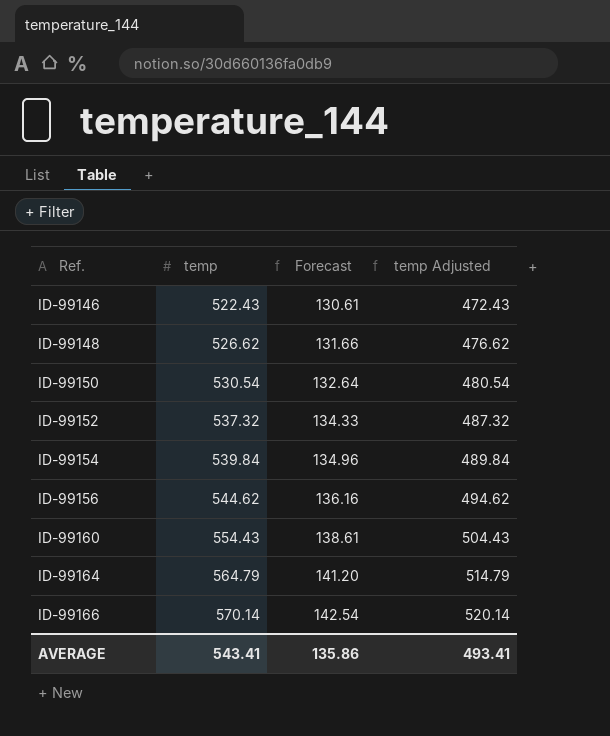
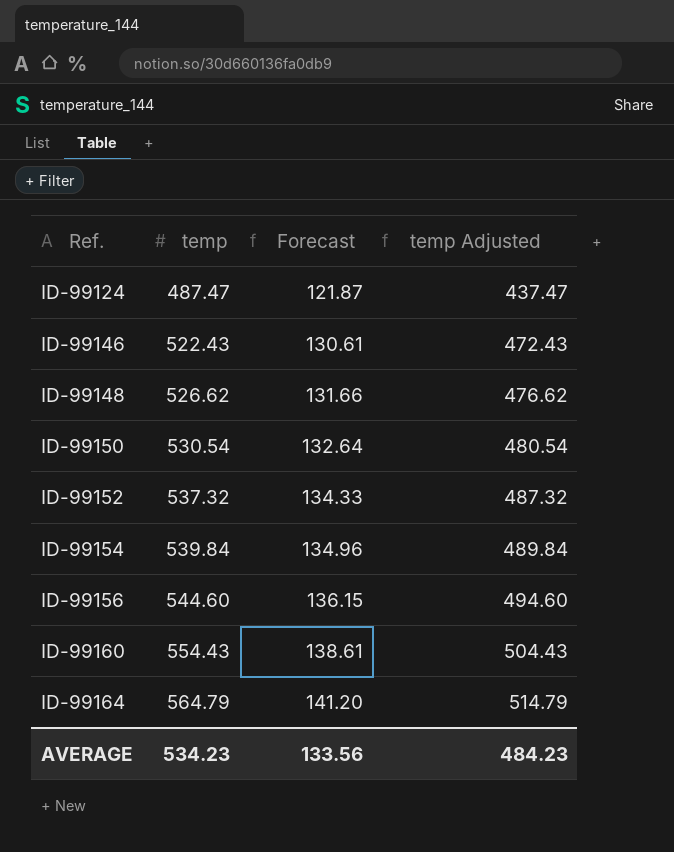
row ID-99166: 570.14 | 142.54 | 520.14 -> none
row ID-99124: none -> 487.47 | 121.87 | 437.47
ID-99156 | temp: 544.62 -> 544.60
ID-99156 | Forecast: 136.16 -> 136.15
ID-99156 | temp Adjusted: 494.62 -> 494.60
AVERAGE | temp: 543.41 -> 534.23
AVERAGE | Forecast: 135.86 -> 133.56
AVERAGE | temp Adjusted: 493.41 -> 484.23

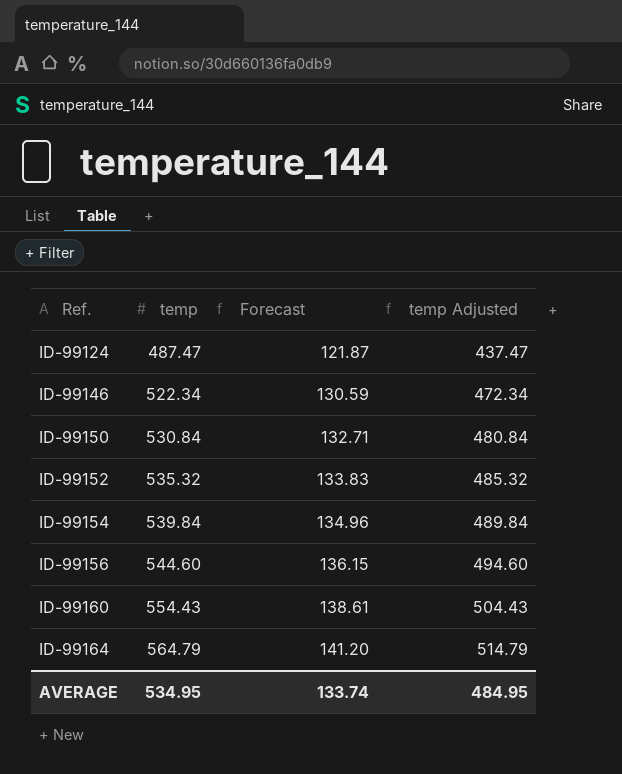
row ID-99148: 526.62 | 131.66 | 476.62 -> none
ID-99146 | temp: 522.43 -> 522.34
ID-99146 | Forecast: 130.61 -> 130.59
ID-99146 | temp Adjusted: 472.43 -> 472.34
ID-99150 | temp: 530.54 -> 530.84
ID-99150 | Forecast: 132.64 -> 132.71
ID-99150 | temp Adjusted: 480.54 -> 480.84
ID-99152 | temp: 537.32 -> 535.32
ID-99152 | Forecast: 134.33 -> 133.83
ID-99152 | temp Adjusted: 487.32 -> 485.32
AVERAGE | temp: 534.23 -> 534.95
AVERAGE | Forecast: 133.56 -> 133.74
AVERAGE | temp Adjusted: 484.23 -> 484.95

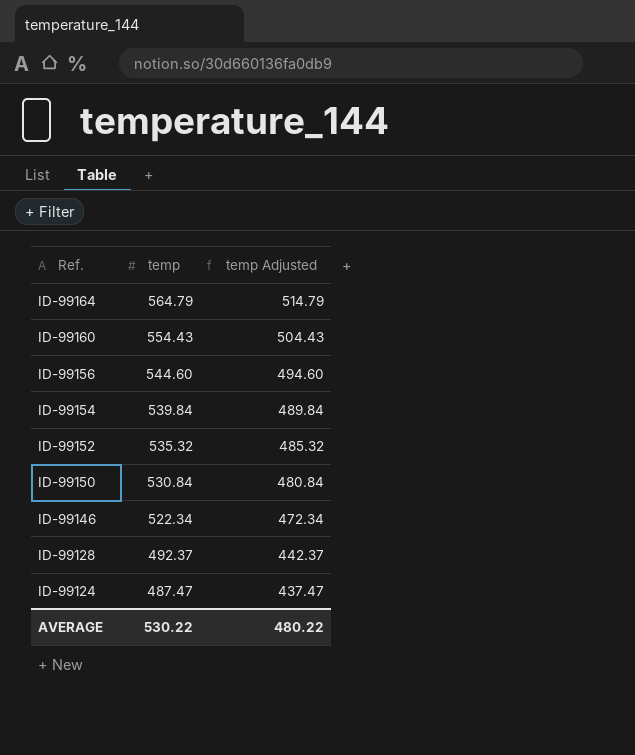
row order: Ref. ascending -> Ref. descending
column Forecast | formula: [temp] * 0.25 -> none
row ID-99128: none -> 492.37 | 442.37
AVERAGE | temp: 534.95 -> 530.22
AVERAGE | temp Adjusted: 484.95 -> 480.22

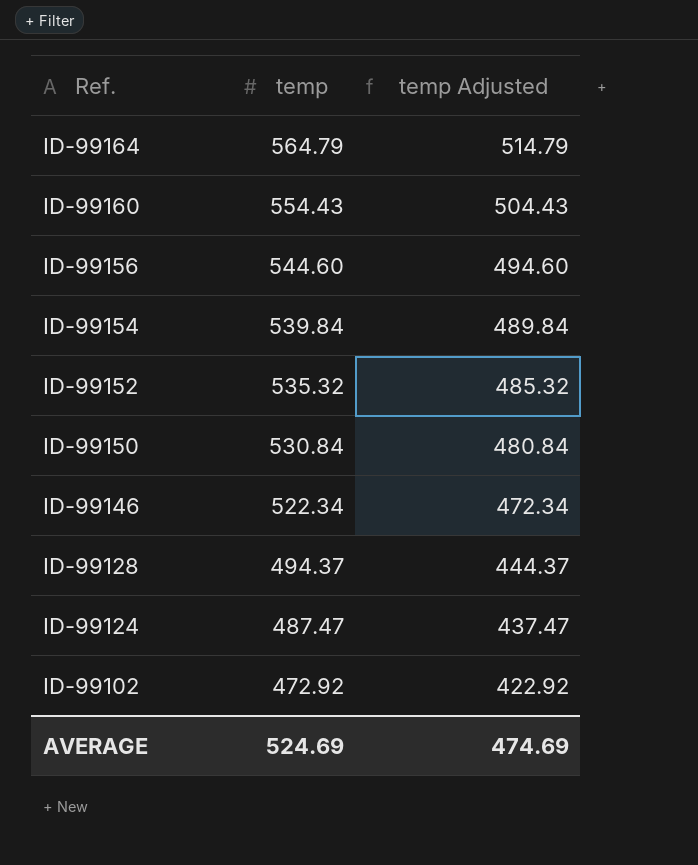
ID-99128 | temp: 492.37 -> 494.37
ID-99128 | temp Adjusted: 442.37 -> 444.37
row ID-99102: none -> 472.92 | 422.92
AVERAGE | temp: 530.22 -> 524.69
AVERAGE | temp Adjusted: 480.22 -> 474.69

